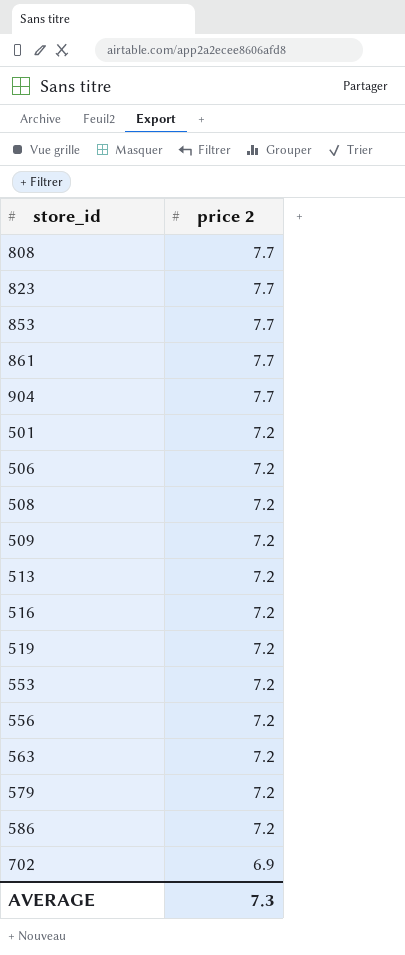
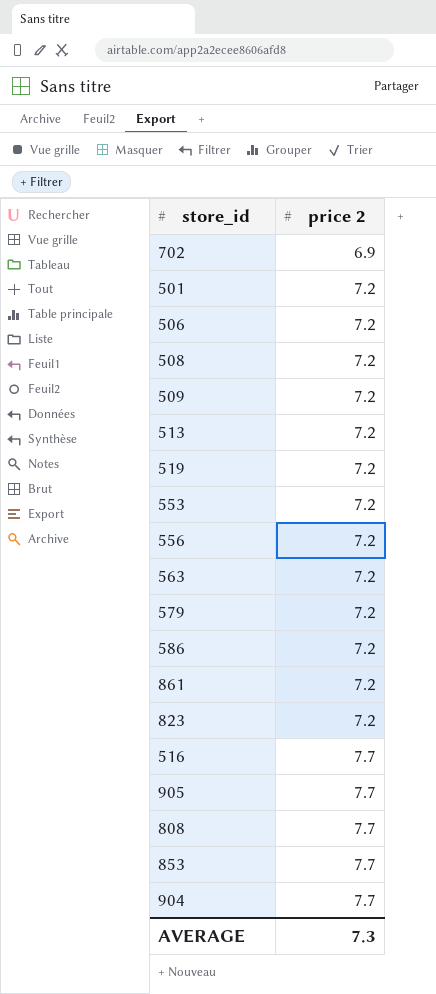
row order: price 2 descending -> price 2 ascending
861 | price 2: 7.7 -> 7.2
823 | price 2: 7.7 -> 7.2
516 | price 2: 7.2 -> 7.7
row 905: none -> 7.7

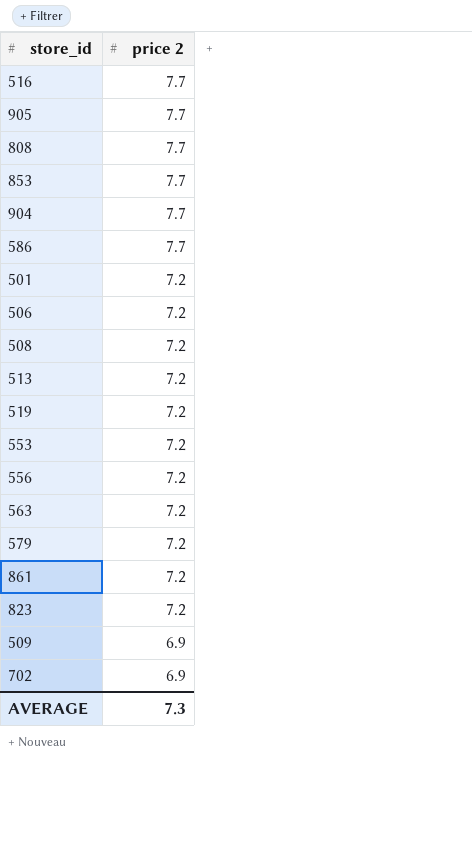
row order: price 2 ascending -> price 2 descending
586 | price 2: 7.2 -> 7.7
509 | price 2: 7.2 -> 6.9

